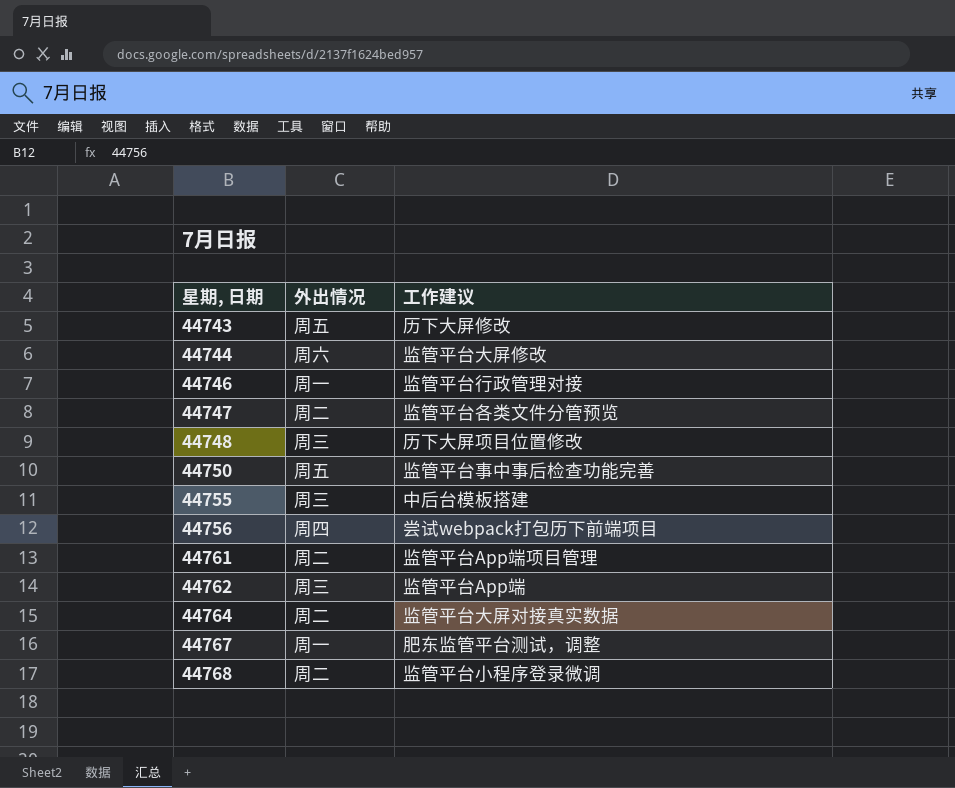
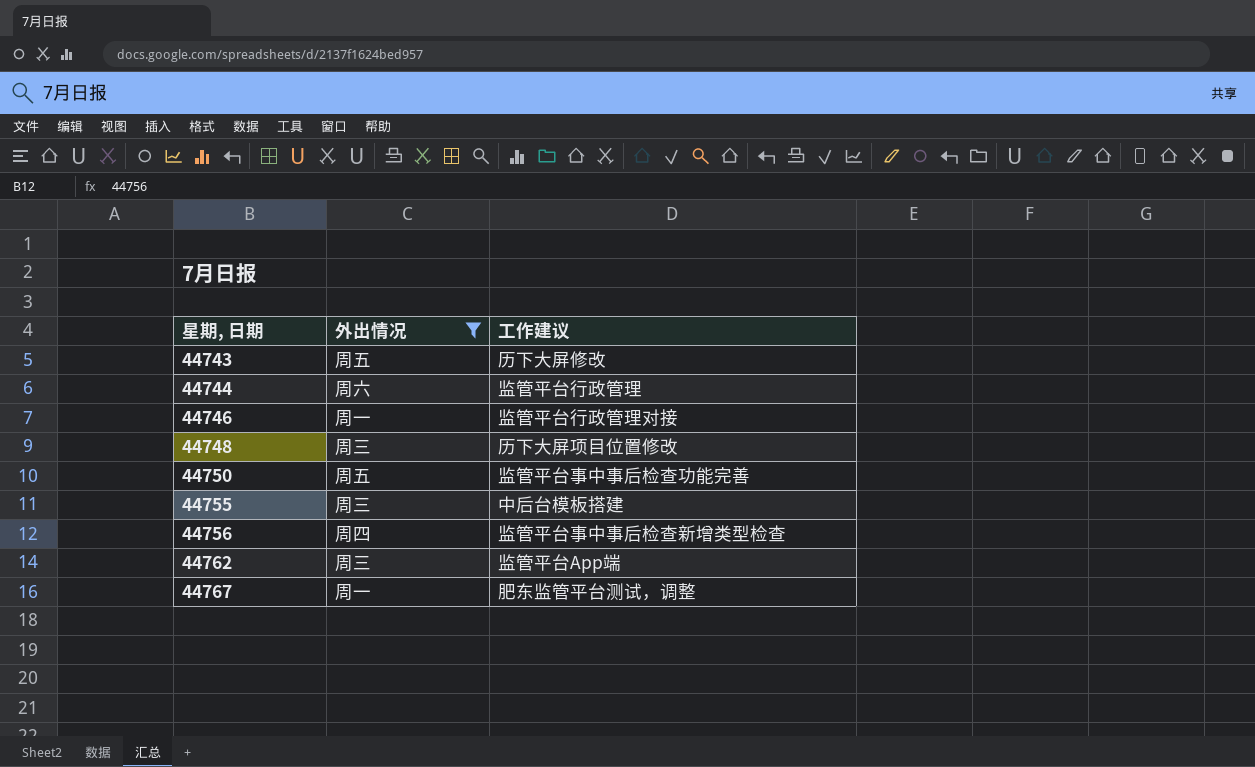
filter: none -> 外出情况 != 周二
44744 | 工作建议: 监管平台大屏修改 -> 监管平台行政管理
44756 | 工作建议: 尝试webpack打包历下前端项目 -> 监管平台事中事后检查新增类型检查

